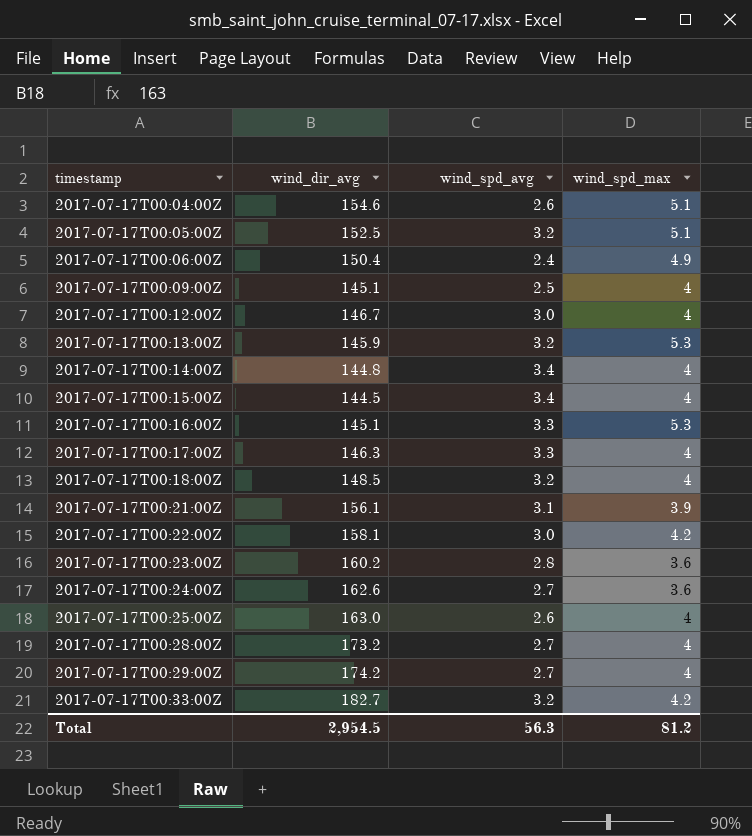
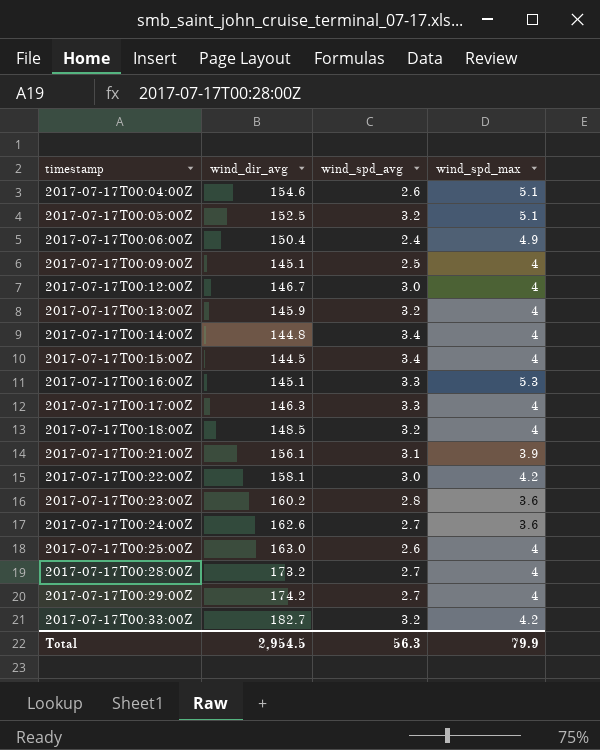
2017-07-17T00:13:00Z | wind_spd_max: 5.3 -> 4
Total | wind_spd_max: 81.2 -> 79.9

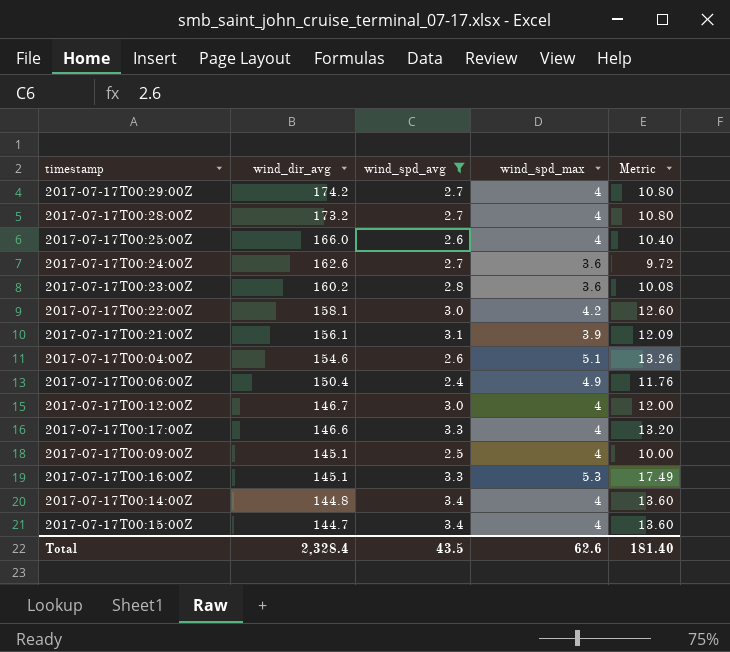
filter: none -> wind_spd_avg != 3.2
row order: timestamp ascending -> wind_dir_avg descending
column Metric | formula: none -> [wind_spd_avg] * [wind_spd_max]
2017-07-17T00:25:00Z | wind_dir_avg: 163.0 -> 166.0
2017-07-17T00:17:00Z | wind_dir_avg: 146.3 -> 146.6
2017-07-17T00:15:00Z | wind_dir_avg: 144.5 -> 144.7
Total | wind_dir_avg: 2,954.5 -> 2,328.4
Total | wind_spd_avg: 56.3 -> 43.5
Total | wind_spd_max: 79.9 -> 62.6

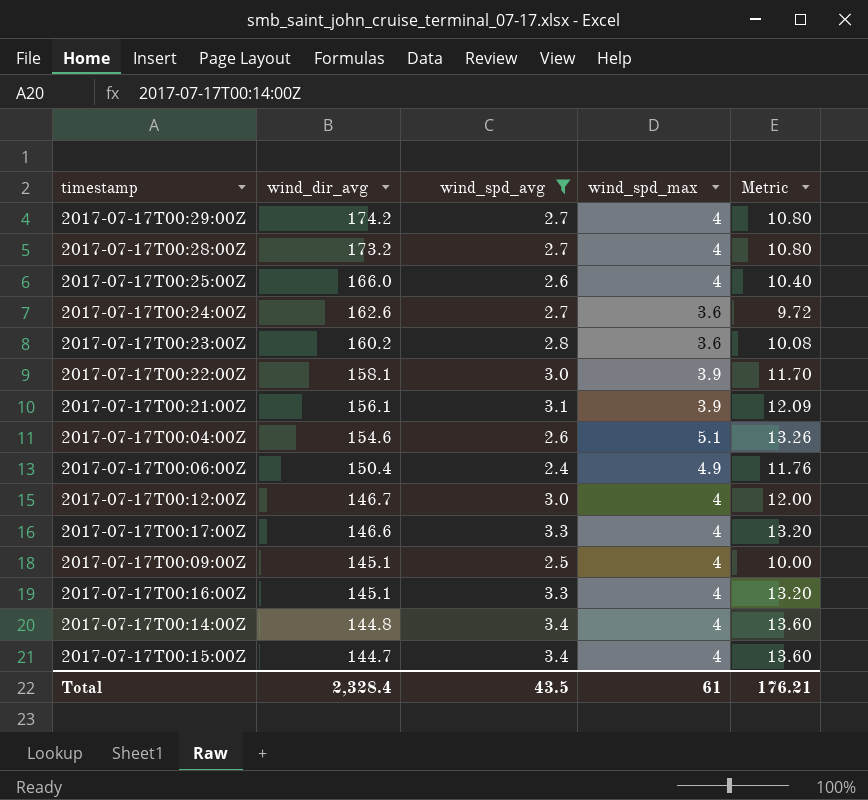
2017-07-17T00:22:00Z | wind_spd_max: 4.2 -> 3.9
2017-07-17T00:22:00Z | Metric: 12.60 -> 11.70
2017-07-17T00:16:00Z | wind_spd_max: 5.3 -> 4
2017-07-17T00:16:00Z | Metric: 17.49 -> 13.20
Total | wind_spd_max: 62.6 -> 61
Total | Metric: 181.40 -> 176.21

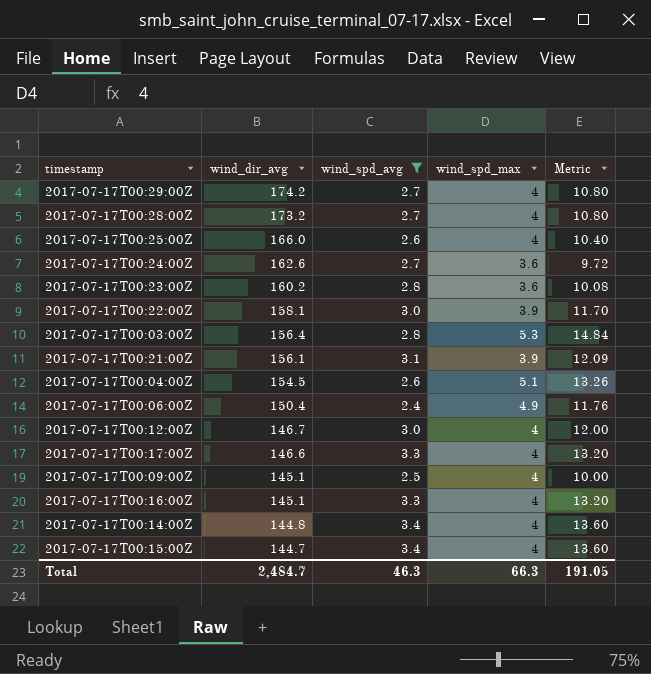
row 2017-07-17T00:03:00Z: none -> 156.4 | 2.8 | 5.3 | 14.84
2017-07-17T00:04:00Z | wind_dir_avg: 154.6 -> 154.5
Total | wind_dir_avg: 2,328.4 -> 2,484.7
Total | wind_spd_avg: 43.5 -> 46.3
Total | wind_spd_max: 61 -> 66.3
Total | Metric: 176.21 -> 191.05

